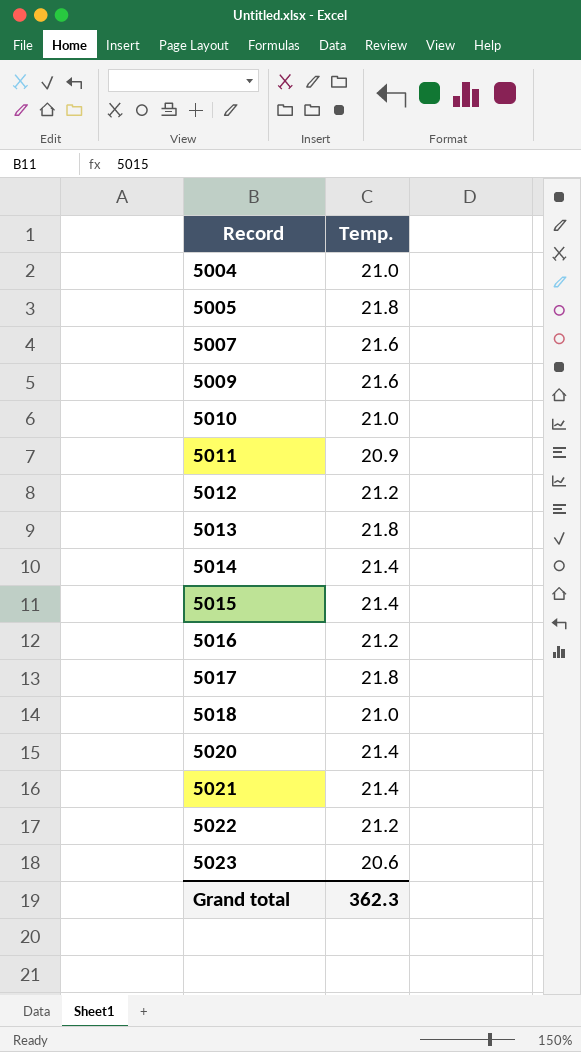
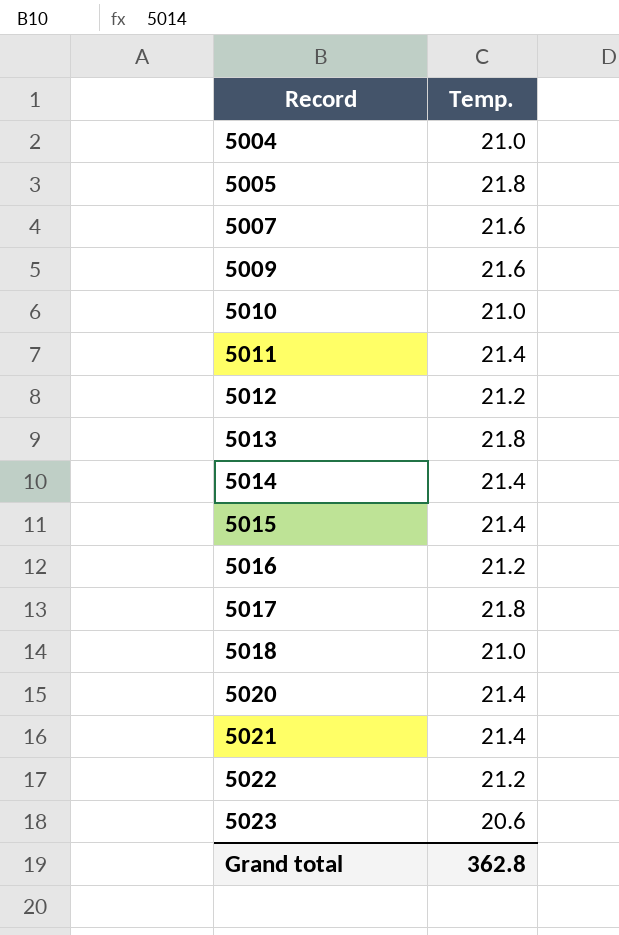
5011 | Temp.: 20.9 -> 21.4
Grand total | Temp.: 362.3 -> 362.8

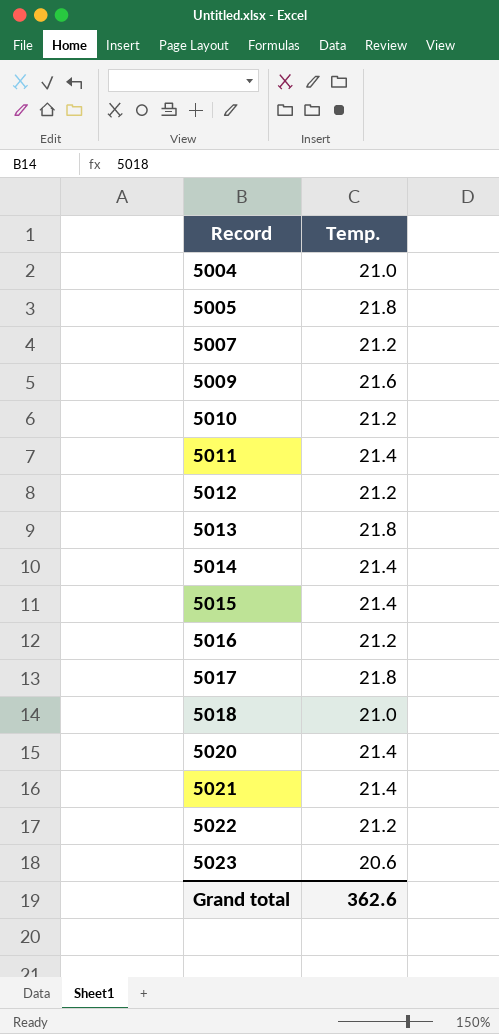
5007 | Temp.: 21.6 -> 21.2
5010 | Temp.: 21.0 -> 21.2
Grand total | Temp.: 362.8 -> 362.6

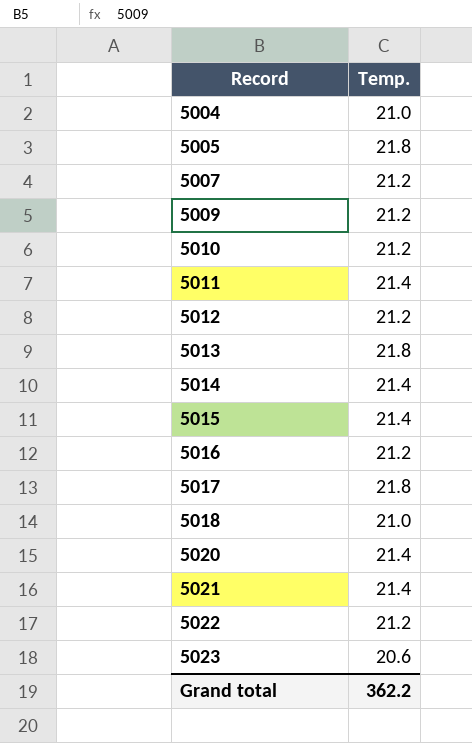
5009 | Temp.: 21.6 -> 21.2
Grand total | Temp.: 362.6 -> 362.2

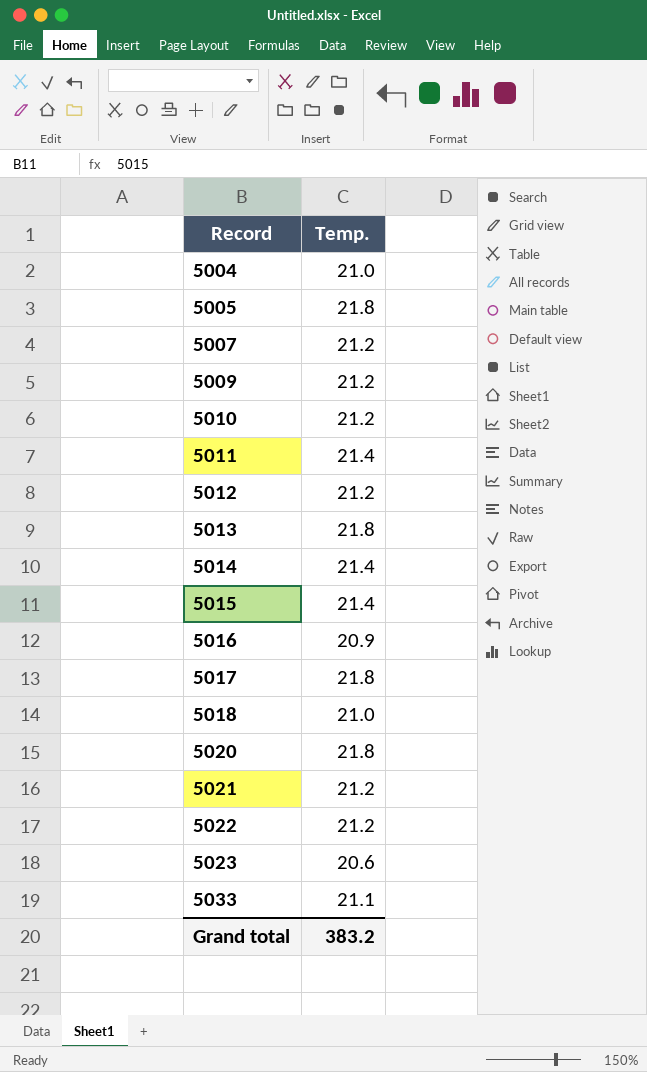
5016 | Temp.: 21.2 -> 20.9
5020 | Temp.: 21.4 -> 21.8
5021 | Temp.: 21.4 -> 21.2
row 5033: none -> 21.1
Grand total | Temp.: 362.2 -> 383.2

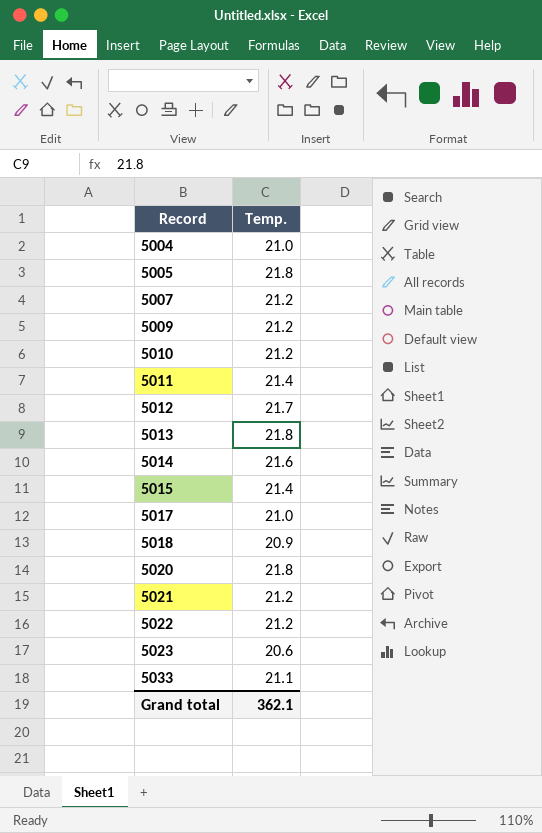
row 5016: 20.9 -> none
5012 | Temp.: 21.2 -> 21.7
5014 | Temp.: 21.4 -> 21.6
5017 | Temp.: 21.8 -> 21.0
5018 | Temp.: 21.0 -> 20.9
Grand total | Temp.: 383.2 -> 362.1

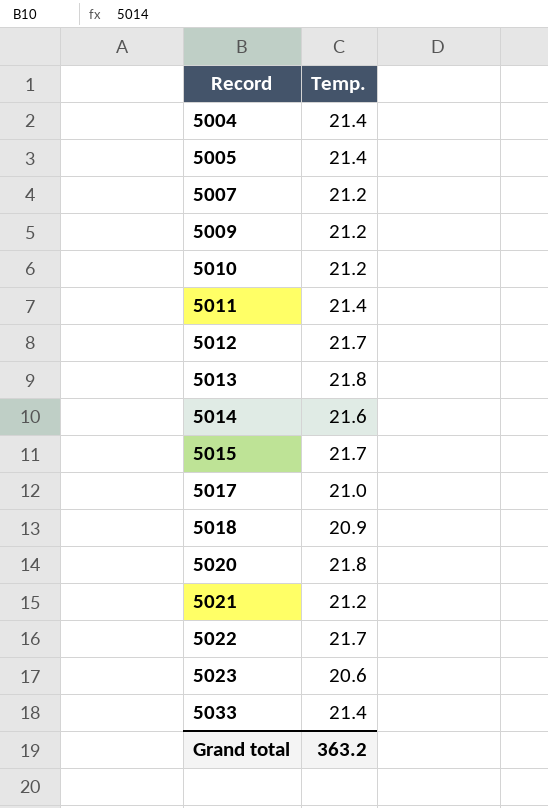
5004 | Temp.: 21.0 -> 21.4
5005 | Temp.: 21.8 -> 21.4
5015 | Temp.: 21.4 -> 21.7
5022 | Temp.: 21.2 -> 21.7
5033 | Temp.: 21.1 -> 21.4
Grand total | Temp.: 362.1 -> 363.2

